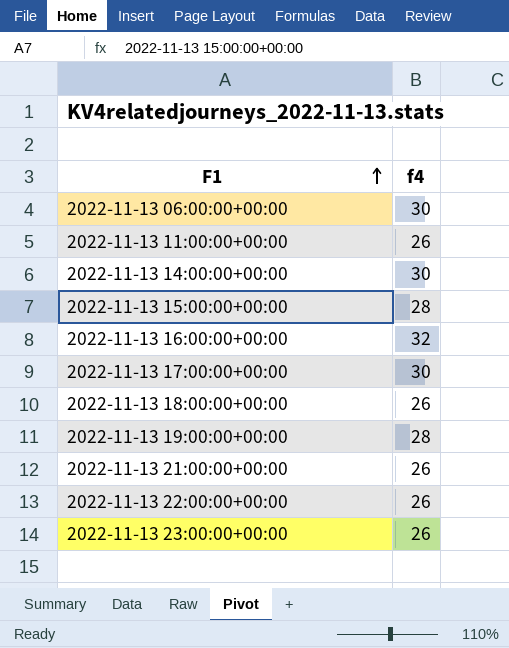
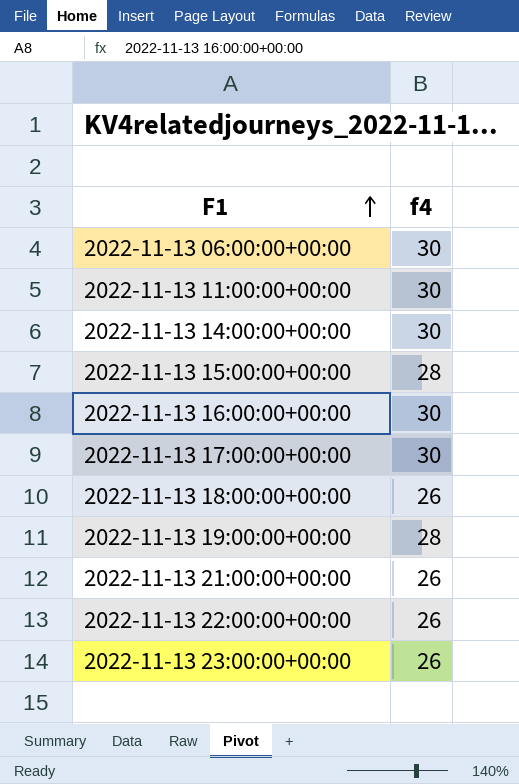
2022-11-13 11:00:00+00:00 | f4: 26 -> 30
2022-11-13 16:00:00+00:00 | f4: 32 -> 30

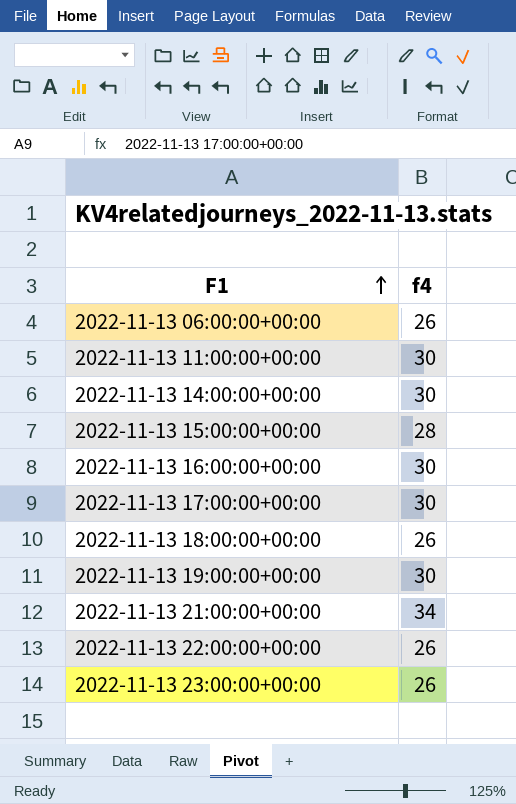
2022-11-13 06:00:00+00:00 | f4: 30 -> 26
2022-11-13 19:00:00+00:00 | f4: 28 -> 30
2022-11-13 21:00:00+00:00 | f4: 26 -> 34

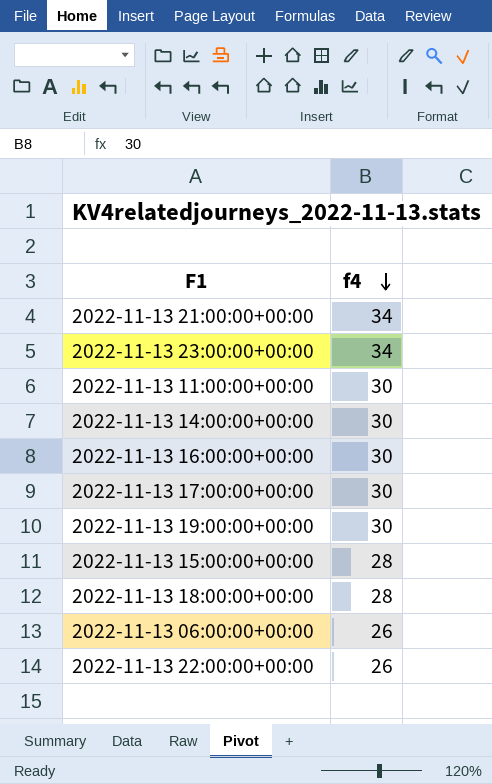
row order: F1 ascending -> f4 descending
2022-11-13 23:00:00+00:00 | f4: 26 -> 34
2022-11-13 18:00:00+00:00 | f4: 26 -> 28

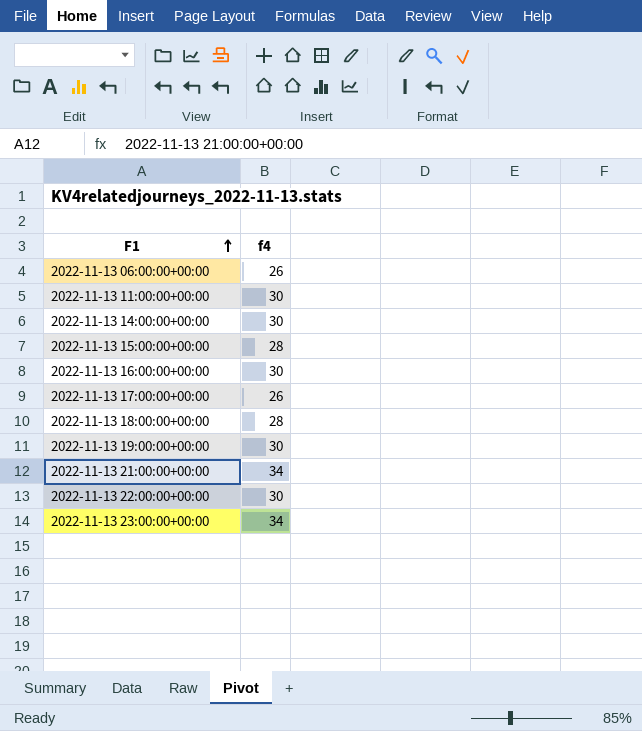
row order: f4 descending -> F1 ascending
2022-11-13 17:00:00+00:00 | f4: 30 -> 26
2022-11-13 22:00:00+00:00 | f4: 26 -> 30

